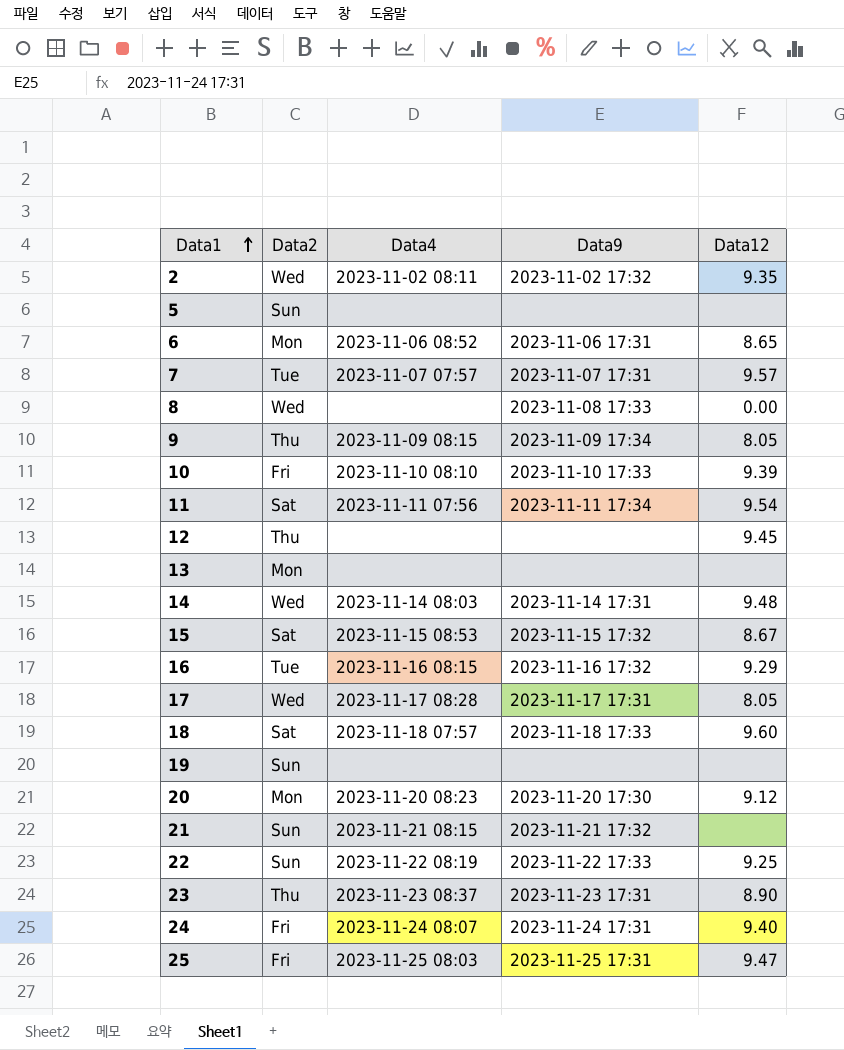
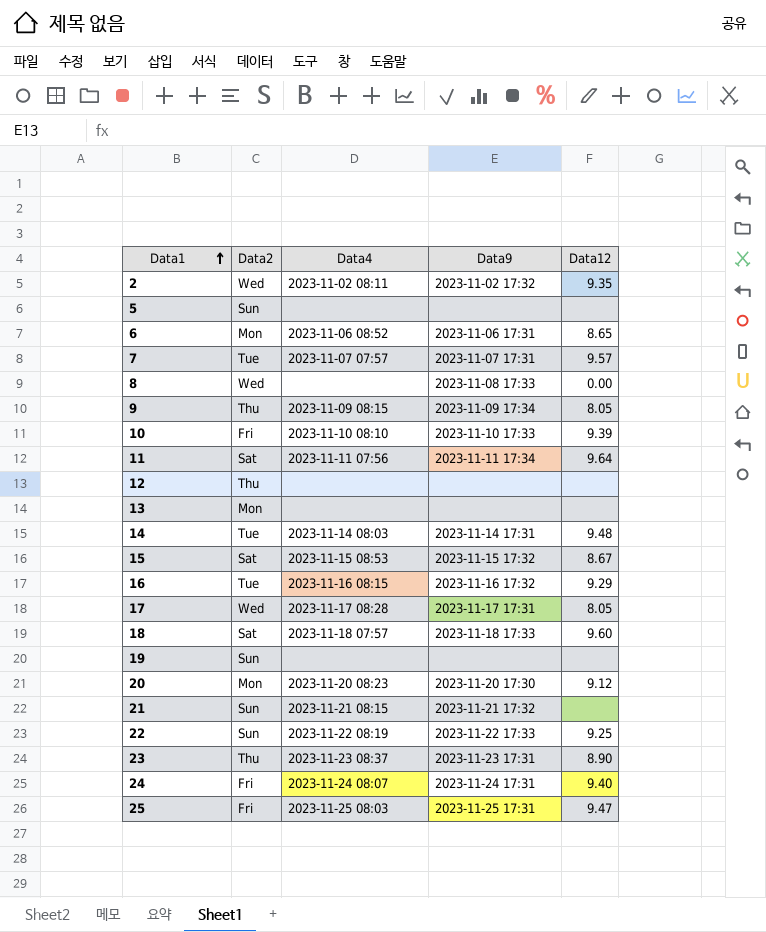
11 | Data12: 9.54 -> 9.64
12 | Data12: 9.45 -> none
14 | Data2: Wed -> Tue

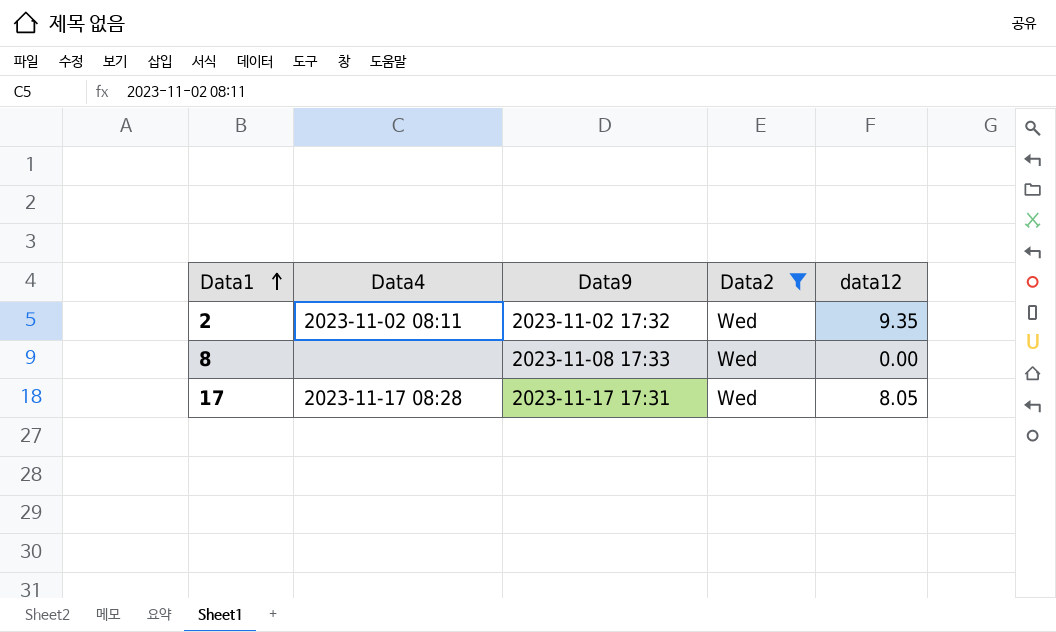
filter: none -> Data2 = Wed
column Data2 | position: 2 -> 4
column name: Data12 -> data12

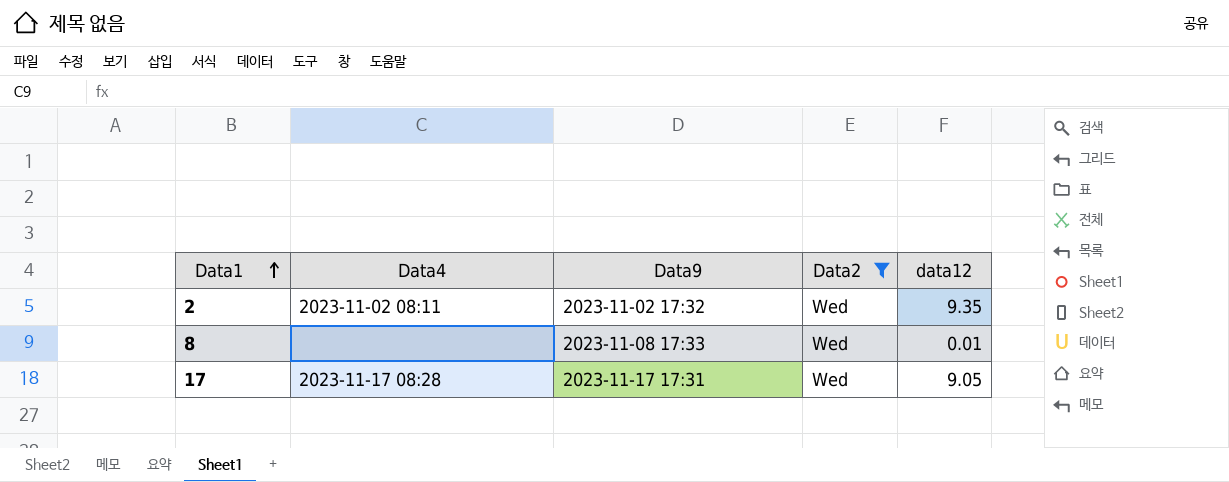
8 | data12: 0.00 -> 0.01
17 | data12: 8.05 -> 9.05

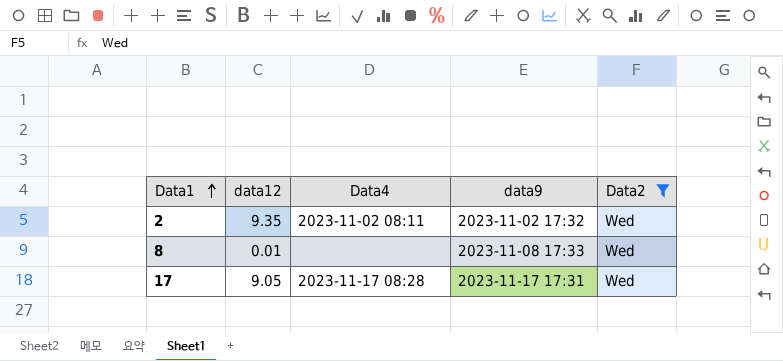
column data12 | position: 5 -> 2
column name: Data9 -> data9

